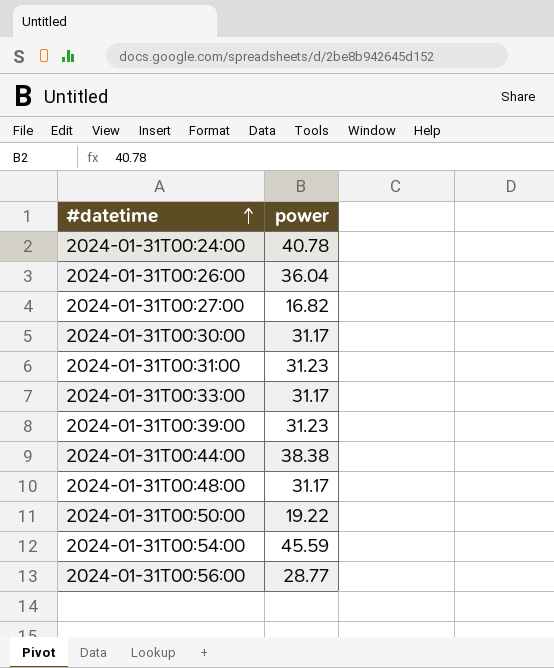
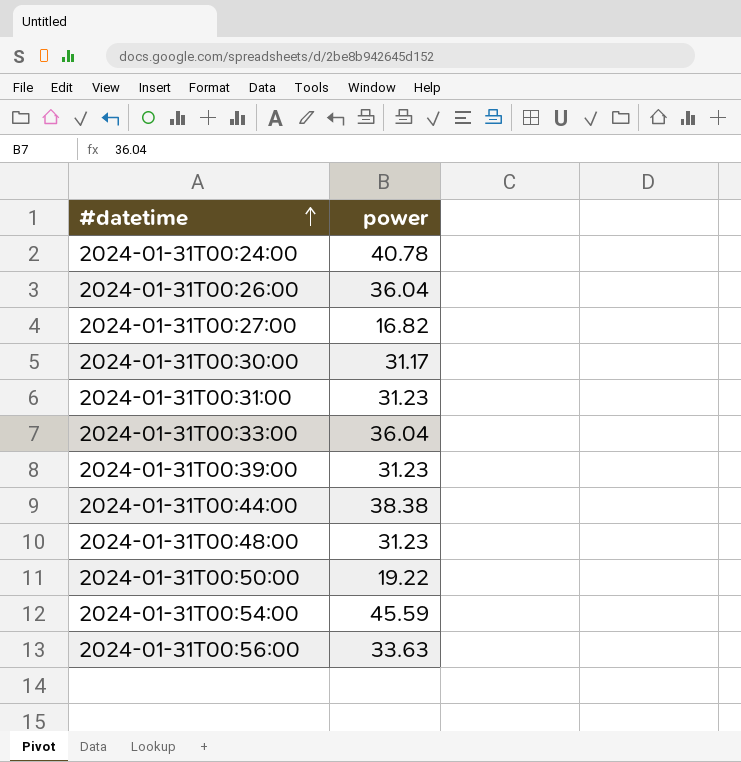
2024-01-31T00:33:00 | power: 31.17 -> 36.04
2024-01-31T00:48:00 | power: 31.17 -> 31.23
2024-01-31T00:56:00 | power: 28.77 -> 33.63

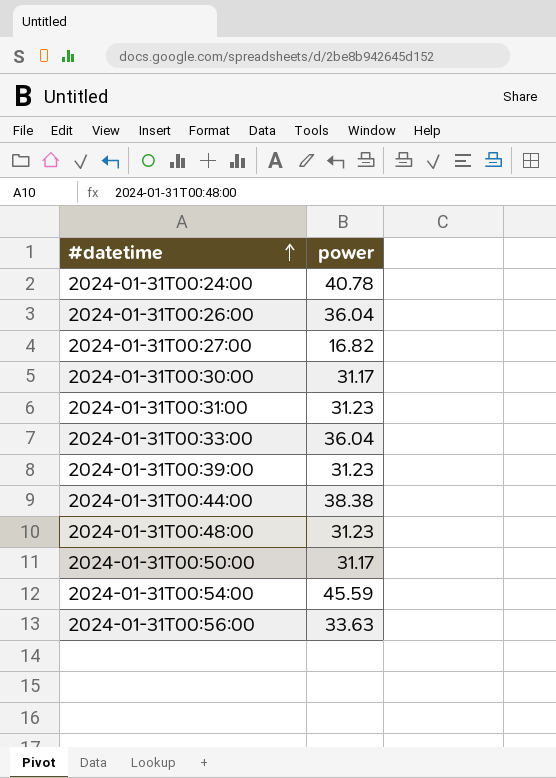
2024-01-31T00:50:00 | power: 19.22 -> 31.17

